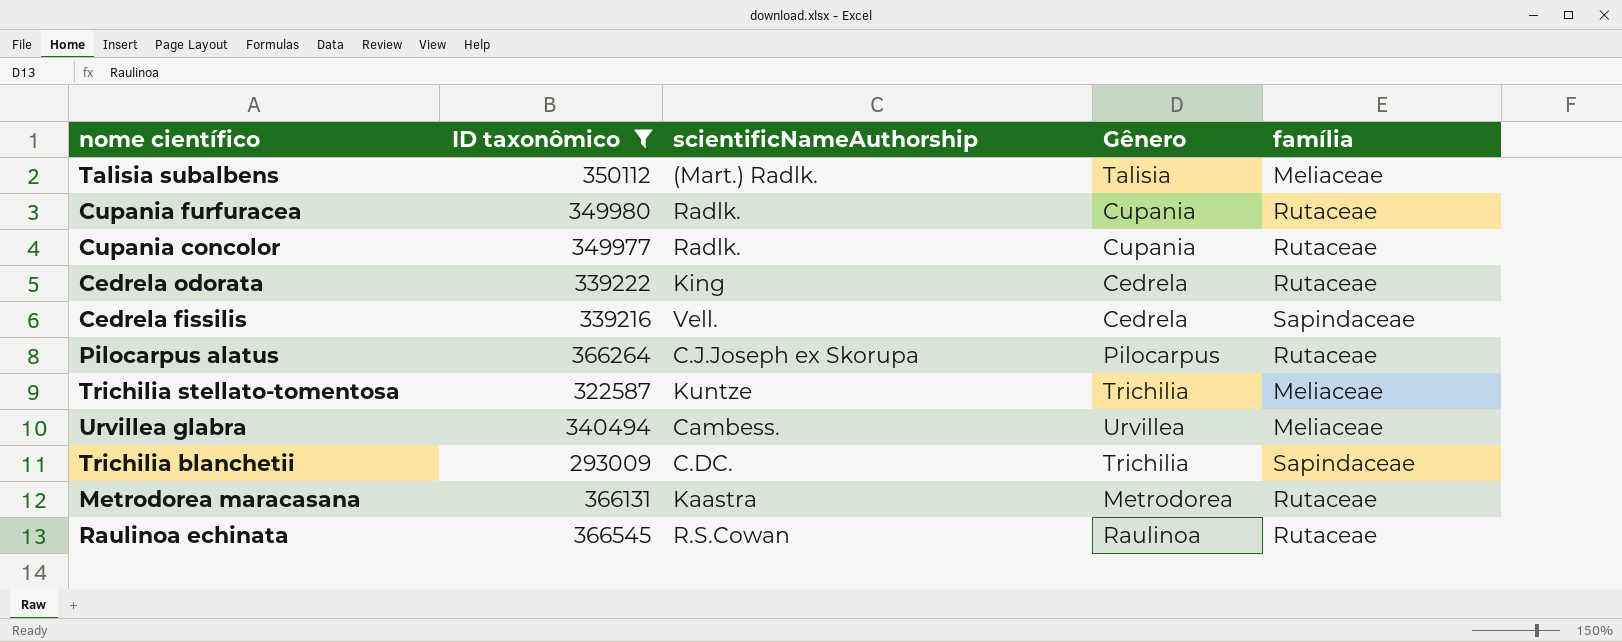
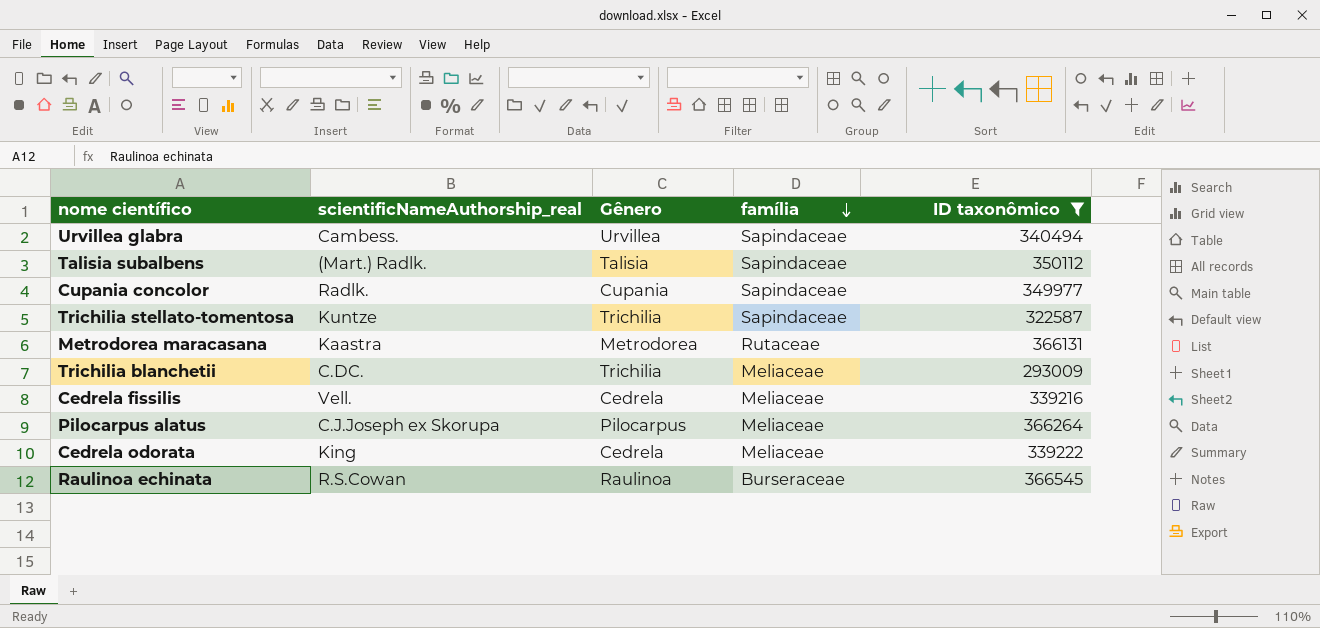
row order: none -> família descending
column name: scientificNameAuthorship -> scientificNameAuthorship_real
column ID taxonômico | position: 2 -> 5
row Cupania furfuracea: 349980 | Radlk. | Cupania | Rutaceae -> none
Urvillea glabra | família: Meliaceae -> Sapindaceae
Talisia subalbens | família: Meliaceae -> Sapindaceae
Cupania concolor | família: Rutaceae -> Sapindaceae
Trichilia stellato-tomentosa | família: Meliaceae -> Sapindaceae
Trichilia blanchetii | família: Sapindaceae -> Meliaceae
Cedrela fissilis | família: Sapindaceae -> Meliaceae
Pilocarpus alatus | família: Rutaceae -> Meliaceae
Cedrela odorata | família: Rutaceae -> Meliaceae
Raulinoa echinata | família: Rutaceae -> Burseraceae

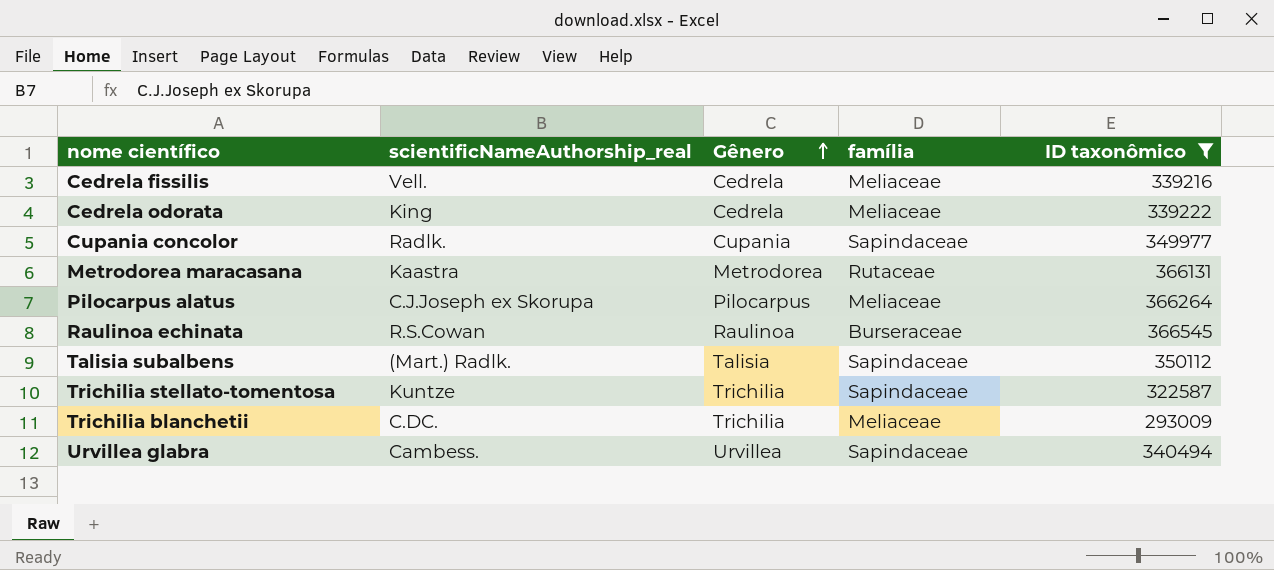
row order: família descending -> Gênero ascending

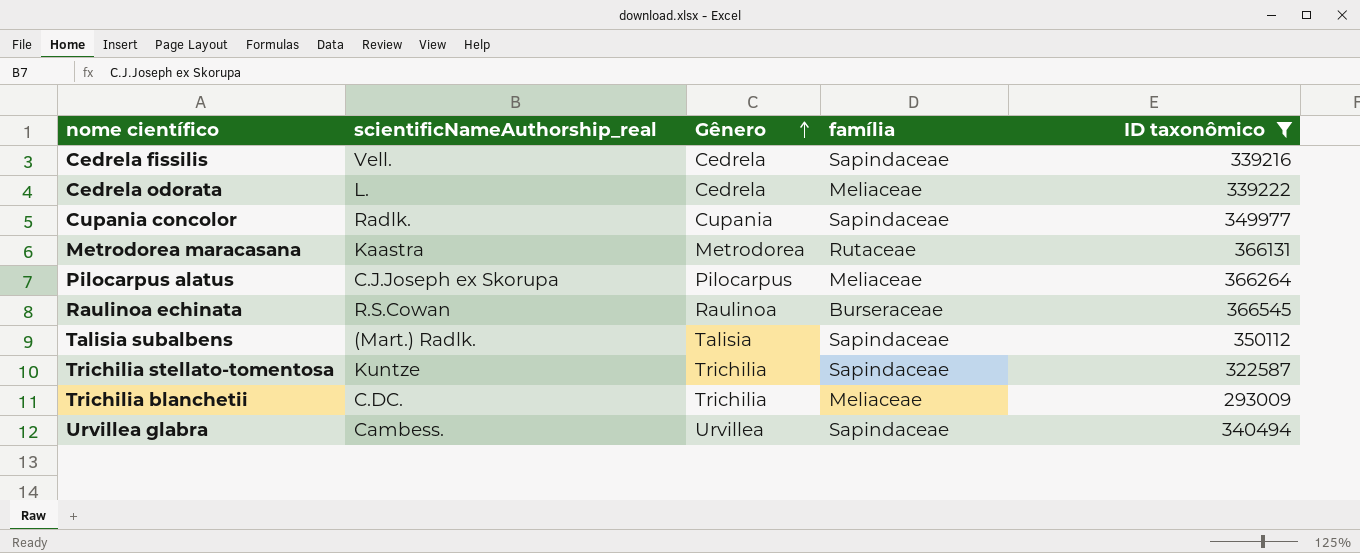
Cedrela fissilis | família: Meliaceae -> Sapindaceae
Cedrela odorata | scientificNameAuthorship_real: King -> L.

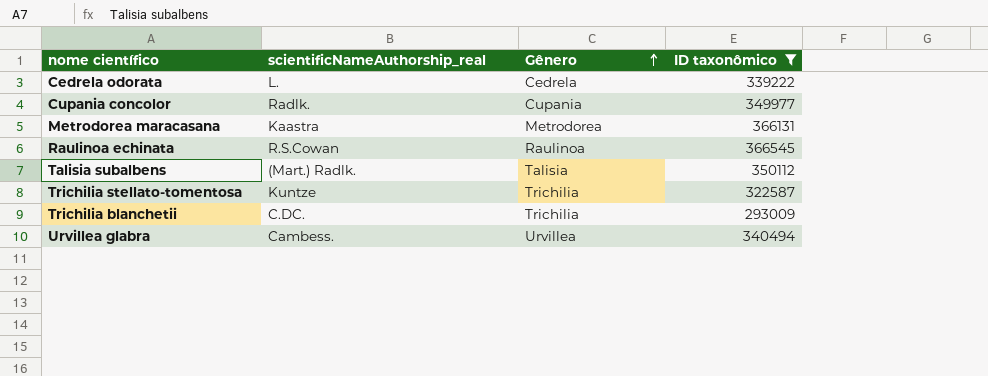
column família | position: 4 -> none
row Cedrela fissilis: Vell. | Cedrela | Sapindaceae | 339216 -> none
row Pilocarpus alatus: C.J.Joseph ex Skorupa | Pilocarpus | Meliaceae | 366264 -> none

